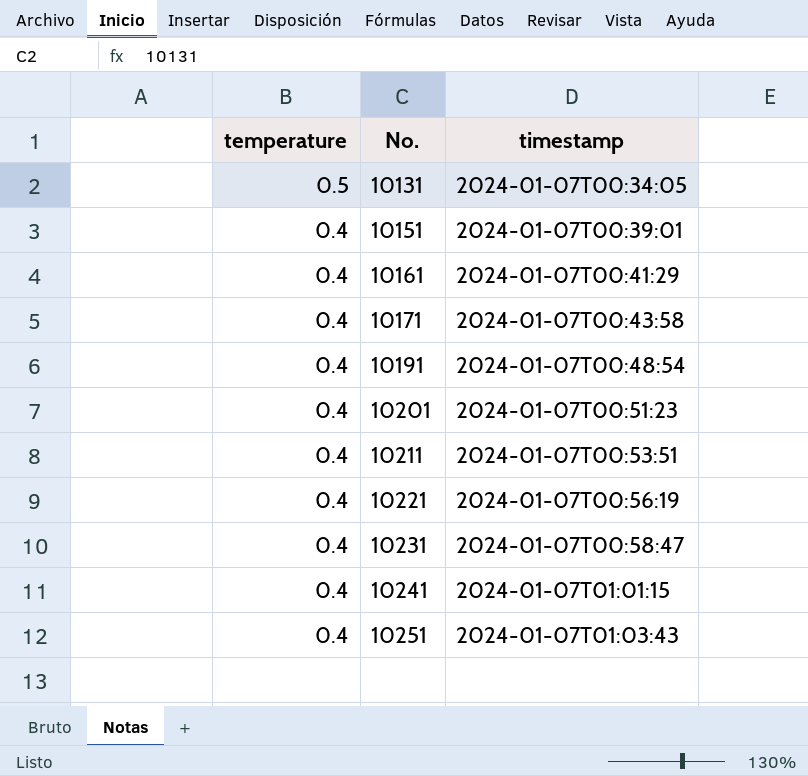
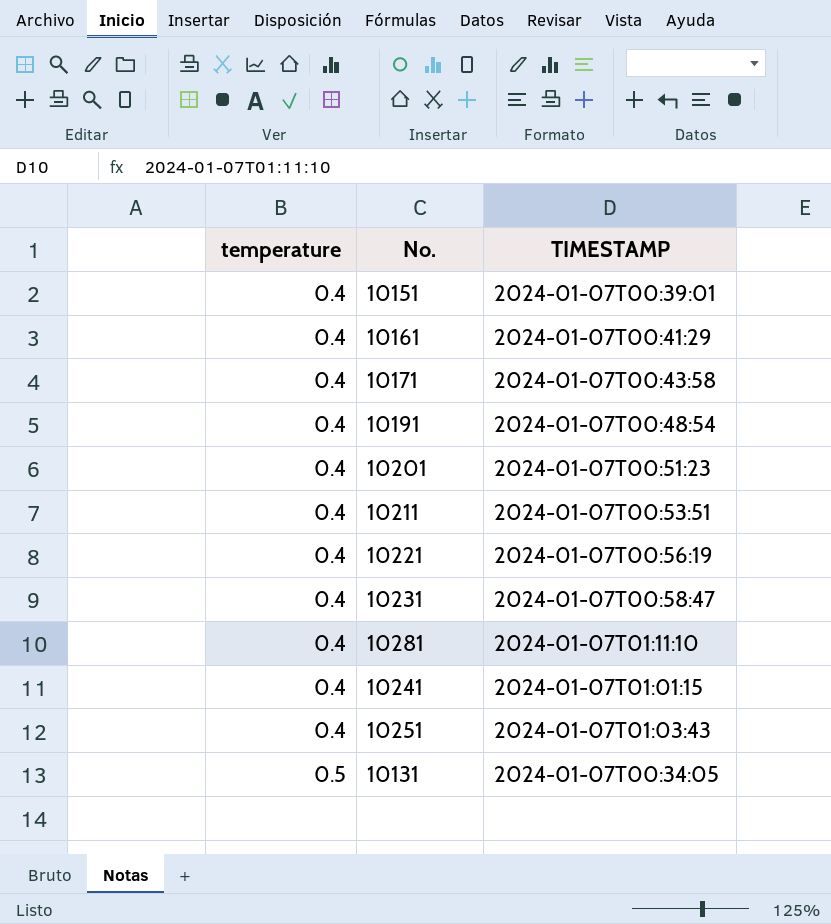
row order: temperature descending -> temperature ascending
column name: timestamp -> TIMESTAMP
row 10281: none -> 0.4 | 2024-01-07T01:11:10

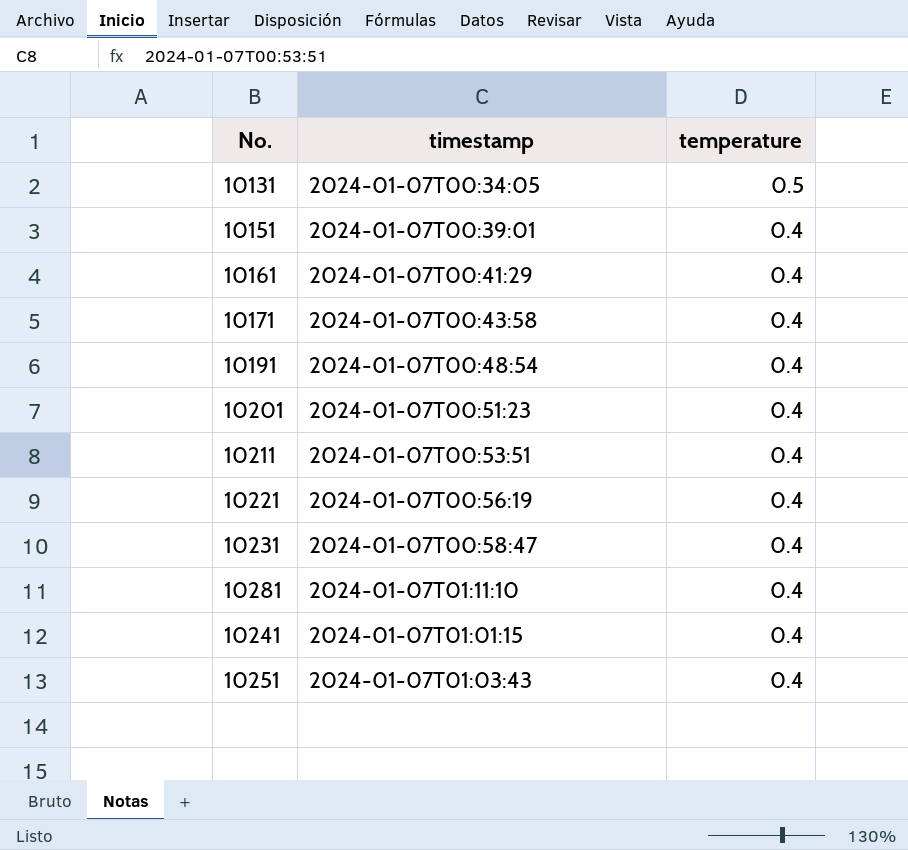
row order: temperature ascending -> temperature descending
column name: TIMESTAMP -> timestamp
column temperature | position: 1 -> 3

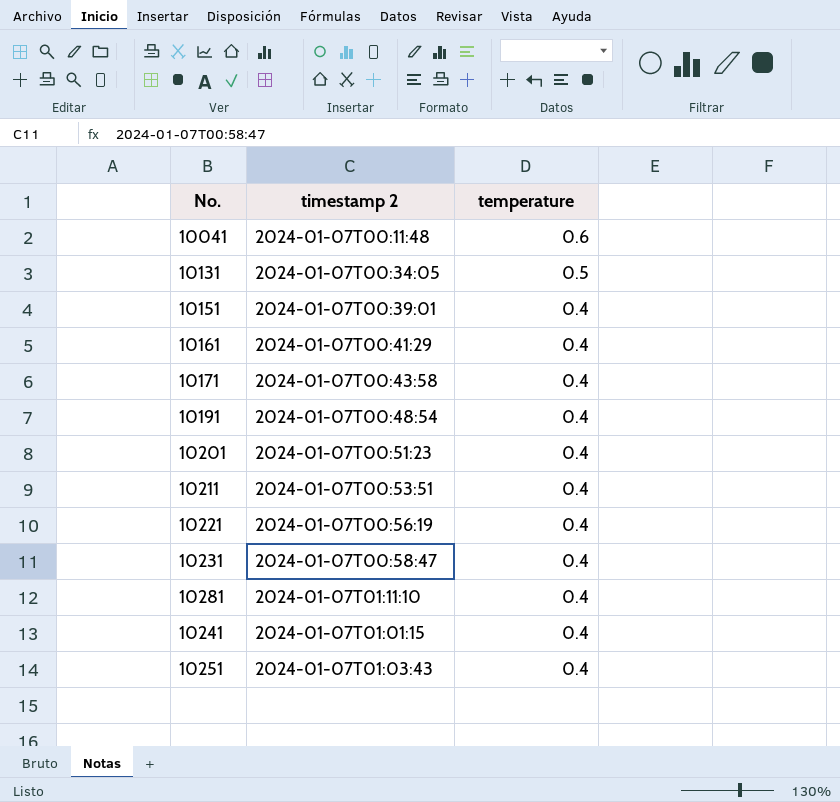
column name: timestamp -> timestamp 2
row 10041: none -> 2024-01-07T00:11:48 | 0.6

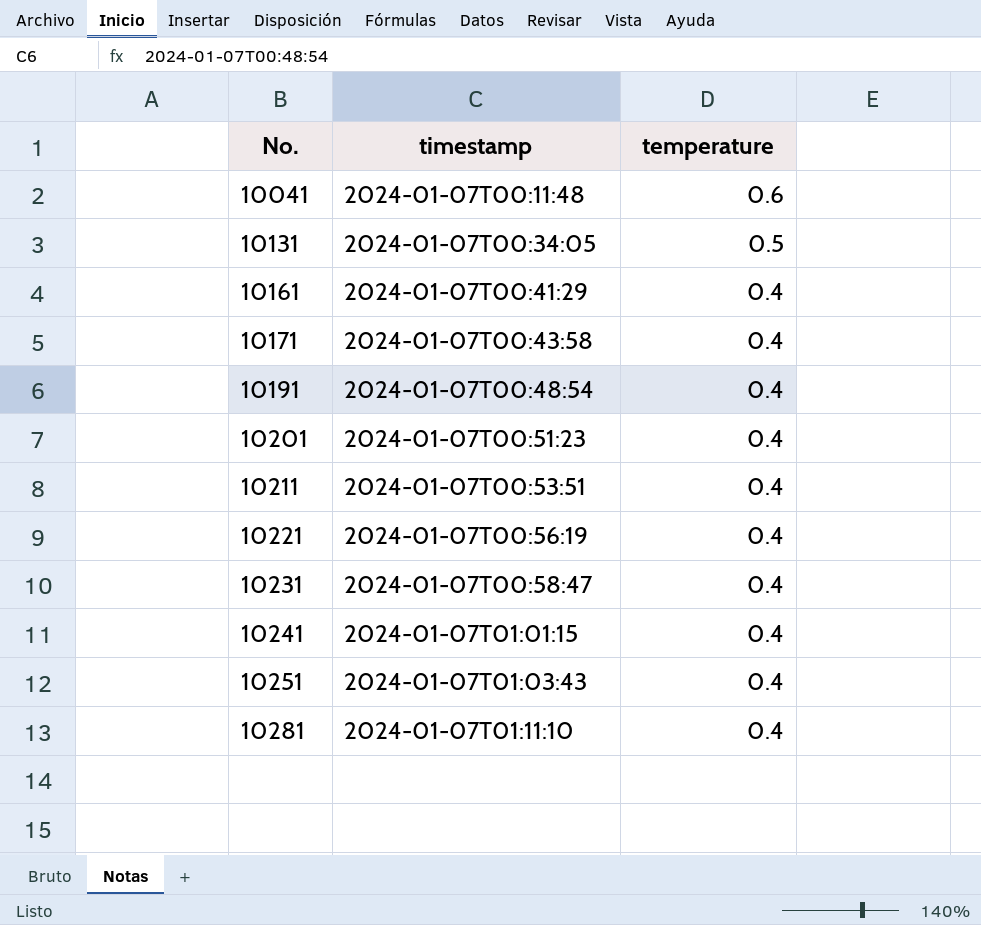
row order: temperature descending -> No. ascending
column name: timestamp 2 -> timestamp
row 10151: 2024-01-07T00:39:01 | 0.4 -> none

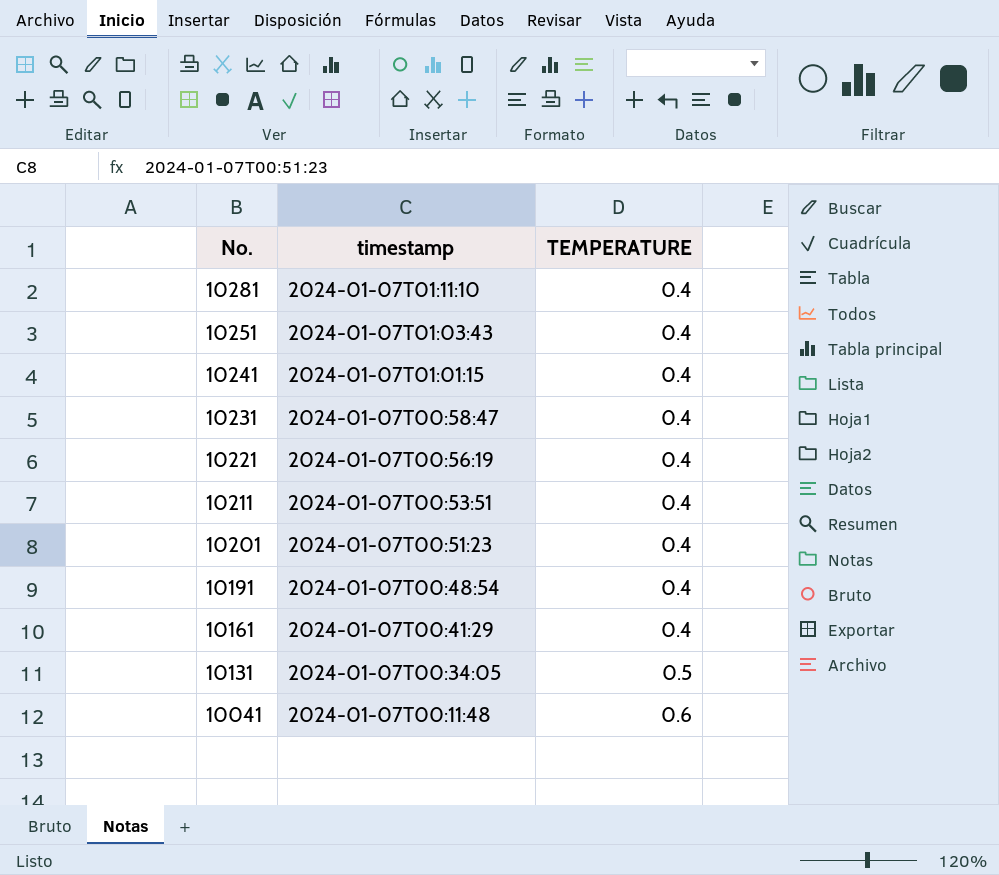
row order: No. ascending -> No. descending
column name: temperature -> TEMPERATURE
row 10171: 2024-01-07T00:43:58 | 0.4 -> none

